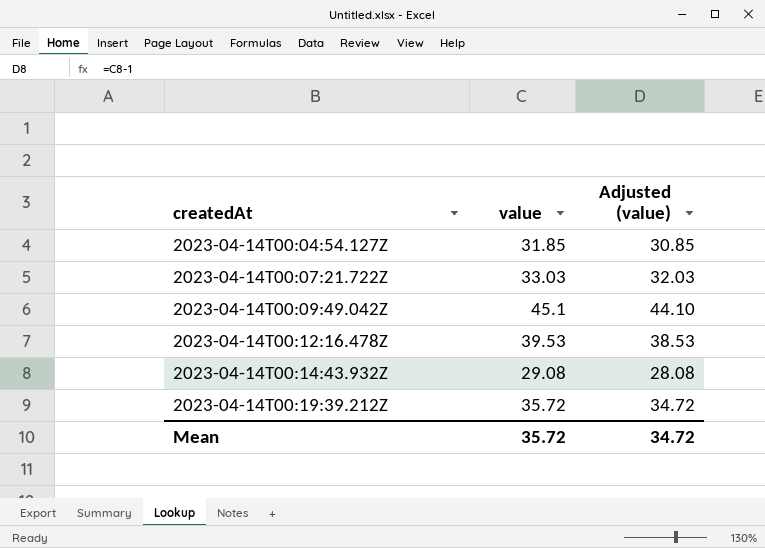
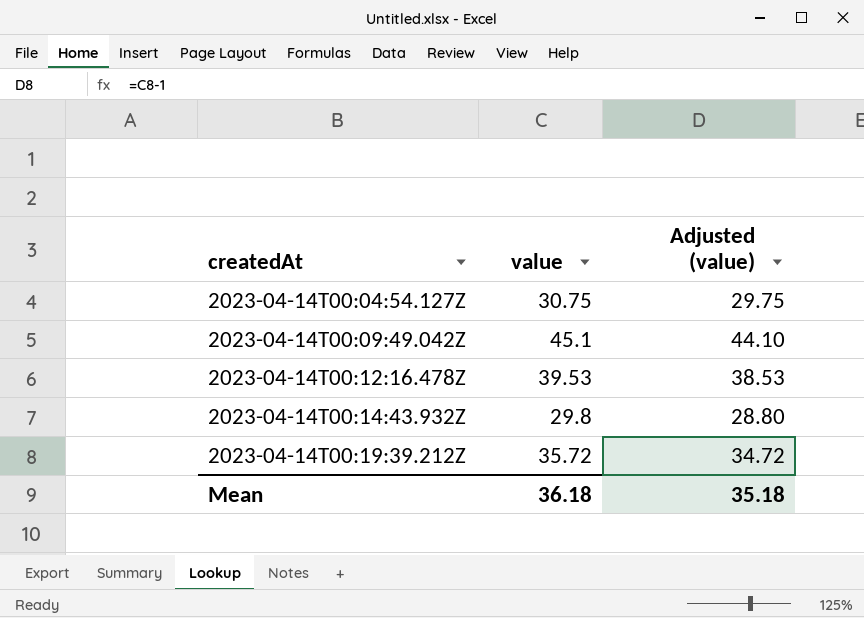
row 2023-04-14T00:07:21.722Z: 33.03 | 32.03 -> none
2023-04-14T00:04:54.127Z | value: 31.85 -> 30.75
2023-04-14T00:04:54.127Z | Adjusted (value): 30.85 -> 29.75
2023-04-14T00:14:43.932Z | value: 29.08 -> 29.8
2023-04-14T00:14:43.932Z | Adjusted (value): 28.08 -> 28.80
Mean | value: 35.72 -> 36.18
Mean | Adjusted (value): 34.72 -> 35.18

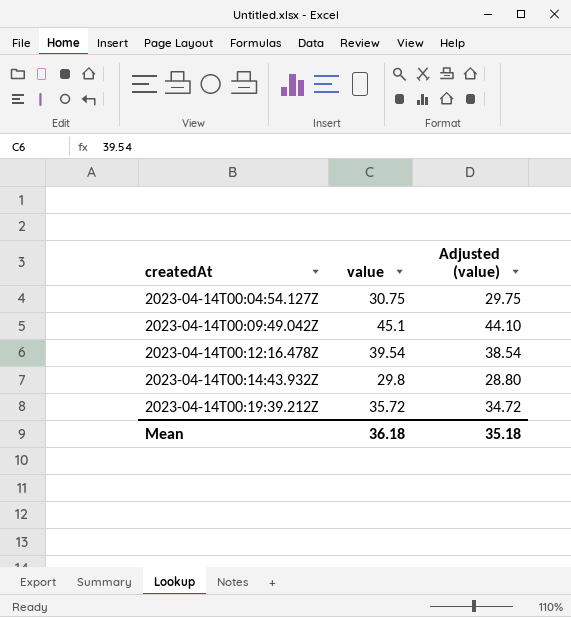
2023-04-14T00:12:16.478Z | value: 39.53 -> 39.54
2023-04-14T00:12:16.478Z | Adjusted (value): 38.53 -> 38.54

